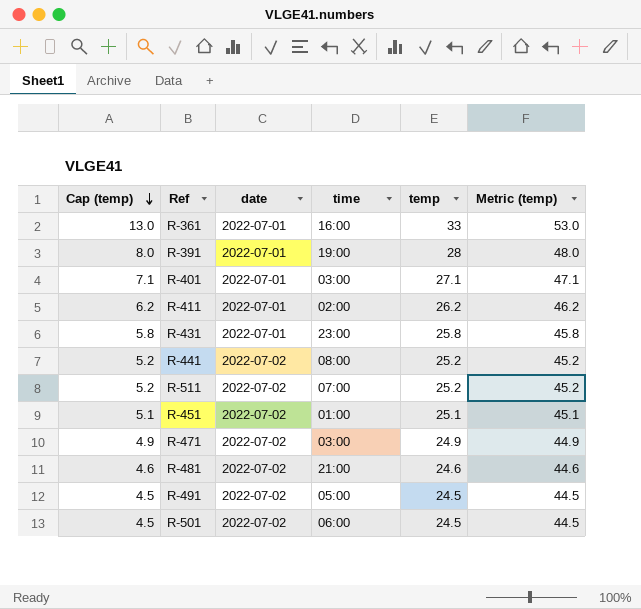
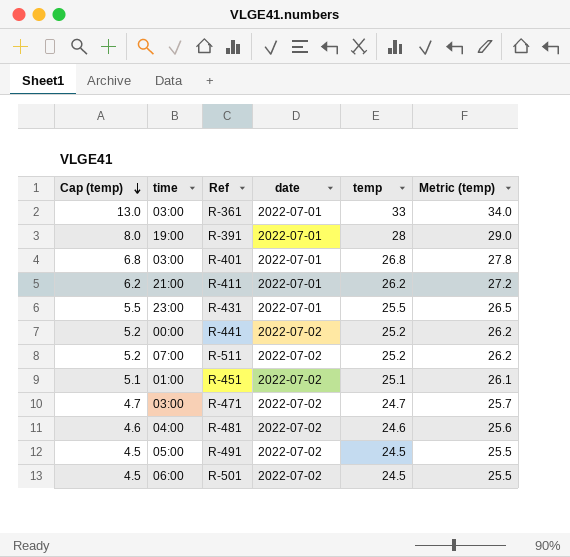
column time | position: 4 -> 2
column Metric (temp) | formula: [temp] + 20 -> [temp] + 1
R-361 | time: 16:00 -> 03:00
R-401 | Cap (temp): 7.1 -> 6.8
R-401 | temp: 27.1 -> 26.8
R-411 | time: 02:00 -> 21:00
R-431 | Cap (temp): 5.8 -> 5.5
R-431 | temp: 25.8 -> 25.5
R-441 | time: 08:00 -> 00:00
R-471 | Cap (temp): 4.9 -> 4.7
R-471 | temp: 24.9 -> 24.7
R-481 | time: 21:00 -> 04:00

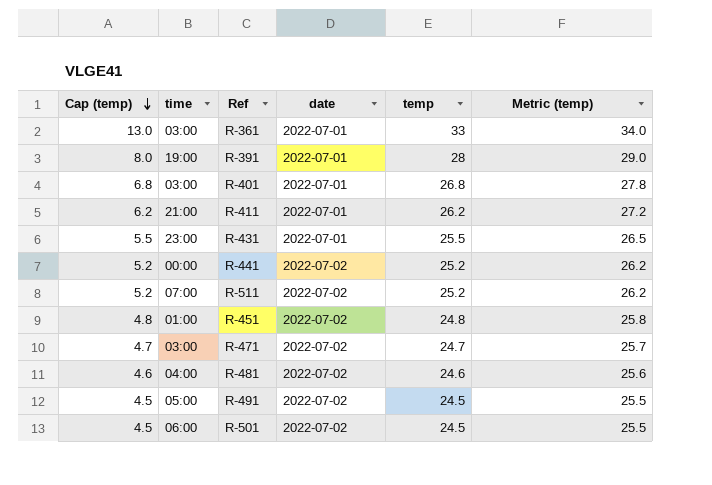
R-451 | Cap (temp): 5.1 -> 4.8
R-451 | temp: 25.1 -> 24.8
R-451 | Metric (temp): 26.1 -> 25.8

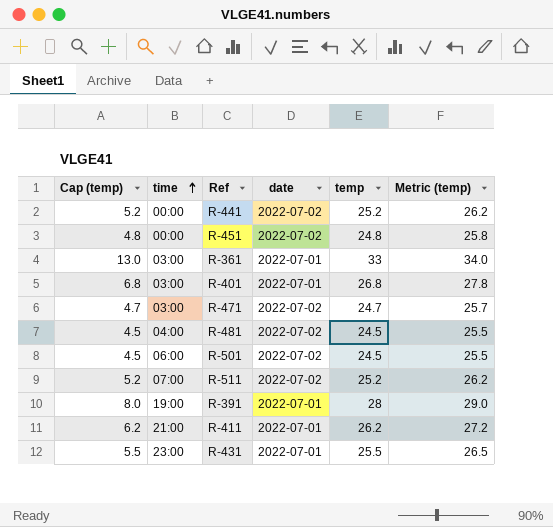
row order: Cap (temp) descending -> time ascending
row R-491: 4.5 | 05:00 | 2022-07-02 | 24.5 | 25.5 -> none
R-451 | time: 01:00 -> 00:00
R-481 | Cap (temp): 4.6 -> 4.5
R-481 | temp: 24.6 -> 24.5
R-481 | Metric (temp): 25.6 -> 25.5

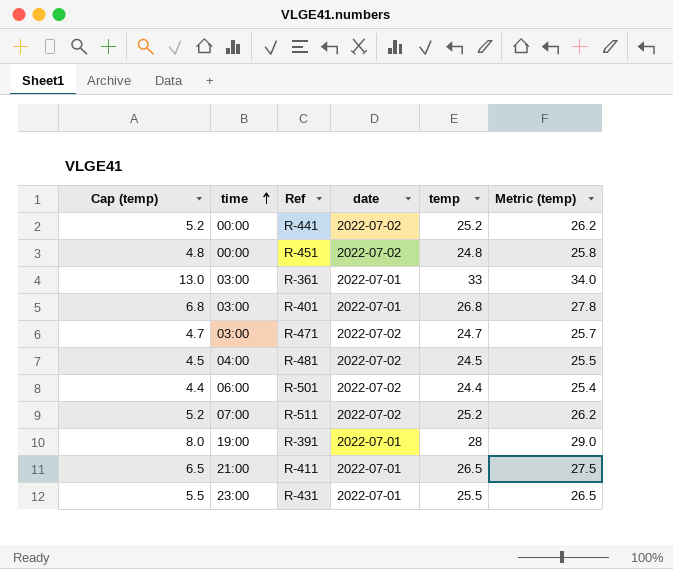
R-501 | Cap (temp): 4.5 -> 4.4
R-501 | temp: 24.5 -> 24.4
R-501 | Metric (temp): 25.5 -> 25.4
R-411 | Cap (temp): 6.2 -> 6.5
R-411 | temp: 26.2 -> 26.5
R-411 | Metric (temp): 27.2 -> 27.5

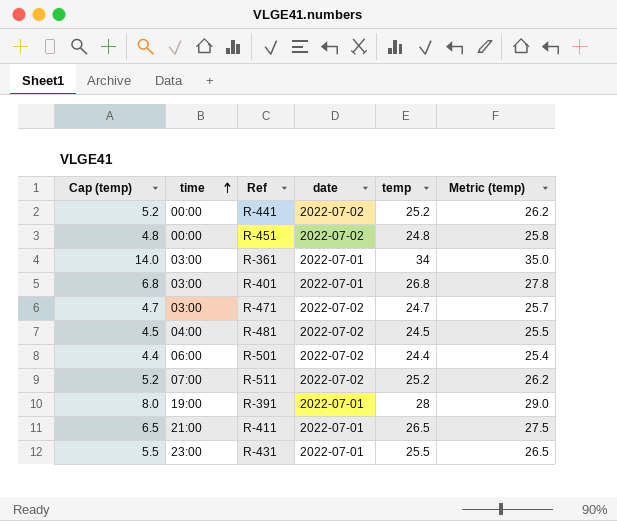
R-361 | Cap (temp): 13.0 -> 14.0
R-361 | temp: 33 -> 34
R-361 | Metric (temp): 34.0 -> 35.0

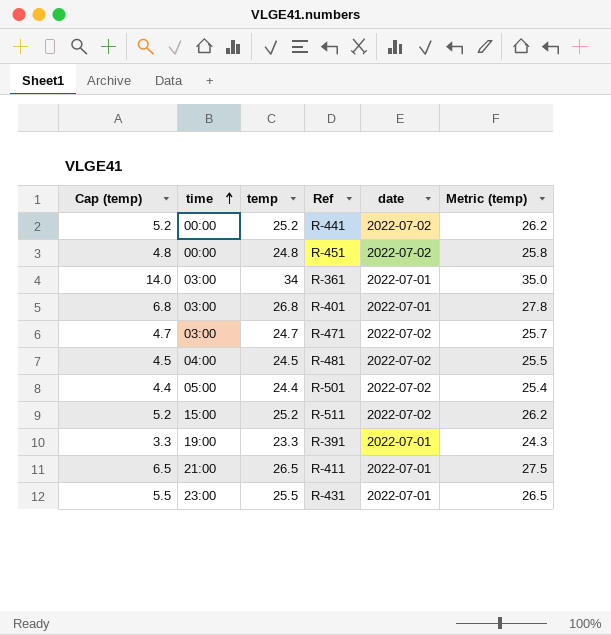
column temp | position: 5 -> 3
R-501 | time: 06:00 -> 05:00
R-511 | time: 07:00 -> 15:00
R-391 | Cap (temp): 8.0 -> 3.3
R-391 | temp: 28 -> 23.3
R-391 | Metric (temp): 29.0 -> 24.3

